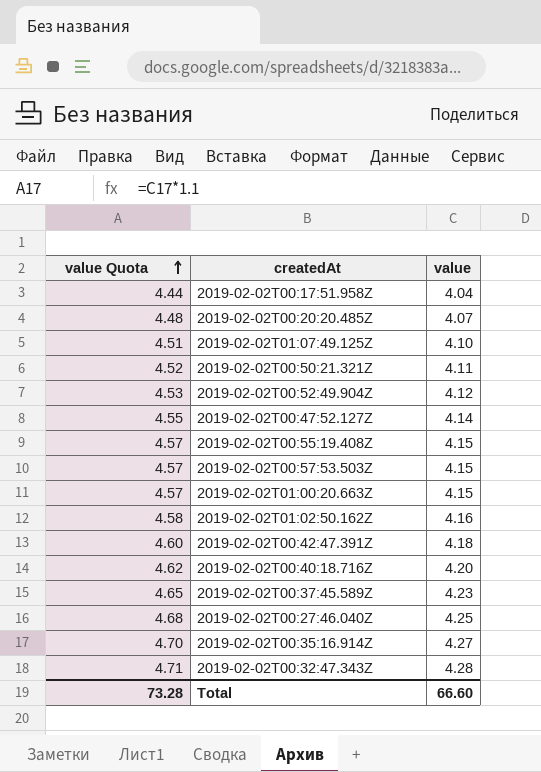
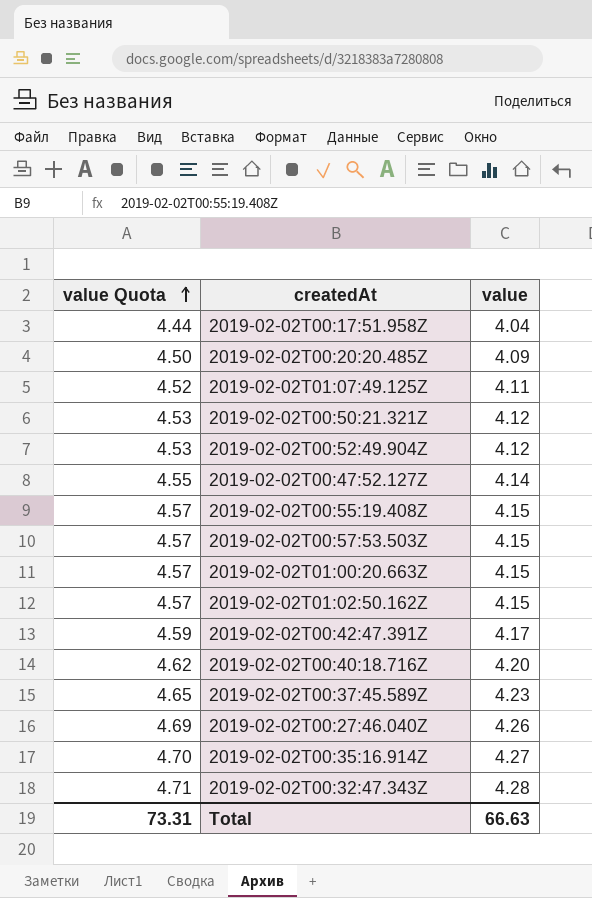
2019-02-02T00:20:20.485Z | value Quota: 4.48 -> 4.50
2019-02-02T00:20:20.485Z | value: 4.07 -> 4.09
2019-02-02T01:07:49.125Z | value Quota: 4.51 -> 4.52
2019-02-02T01:07:49.125Z | value: 4.10 -> 4.11
2019-02-02T00:50:21.321Z | value Quota: 4.52 -> 4.53
2019-02-02T00:50:21.321Z | value: 4.11 -> 4.12
2019-02-02T01:02:50.162Z | value Quota: 4.58 -> 4.57
2019-02-02T01:02:50.162Z | value: 4.16 -> 4.15
2019-02-02T00:42:47.391Z | value Quota: 4.60 -> 4.59
2019-02-02T00:42:47.391Z | value: 4.18 -> 4.17
2019-02-02T00:27:46.040Z | value Quota: 4.68 -> 4.69
2019-02-02T00:27:46.040Z | value: 4.25 -> 4.26
Total | value Quota: 73.28 -> 73.31
Total | value: 66.60 -> 66.63

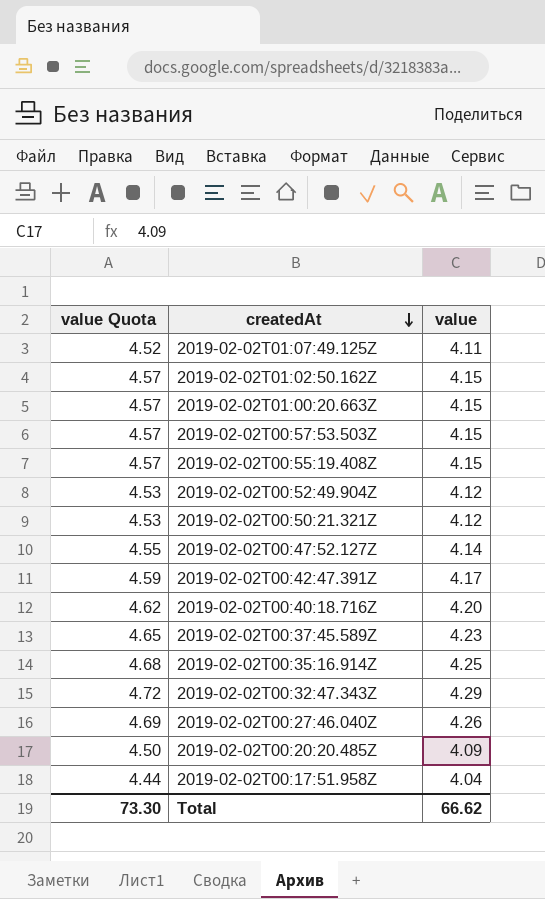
row order: value Quota ascending -> createdAt descending
2019-02-02T00:35:16.914Z | value Quota: 4.70 -> 4.68
2019-02-02T00:35:16.914Z | value: 4.27 -> 4.25
2019-02-02T00:32:47.343Z | value Quota: 4.71 -> 4.72
2019-02-02T00:32:47.343Z | value: 4.28 -> 4.29
Total | value Quota: 73.31 -> 73.30
Total | value: 66.63 -> 66.62

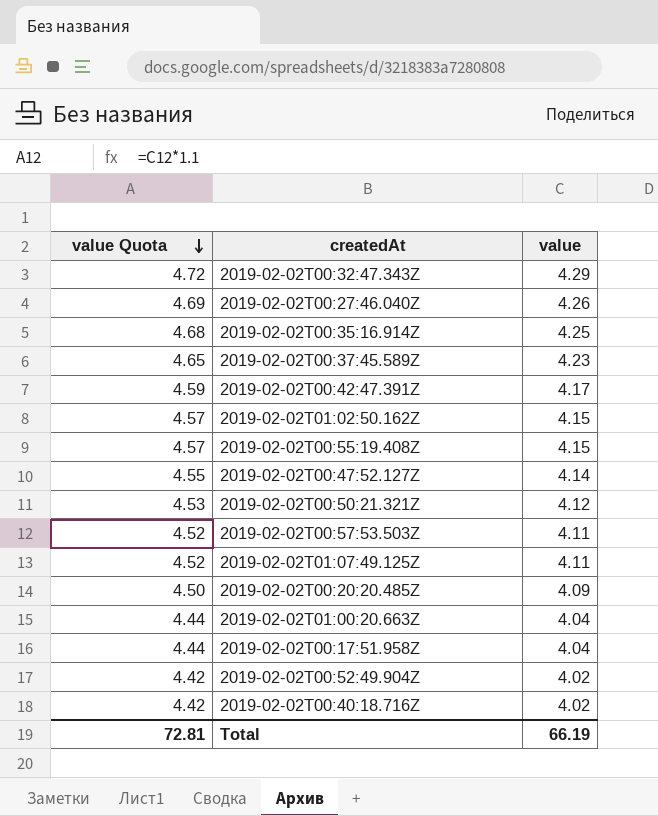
row order: createdAt descending -> value Quota descending
2019-02-02T00:57:53.503Z | value Quota: 4.57 -> 4.52
2019-02-02T00:57:53.503Z | value: 4.15 -> 4.11
2019-02-02T01:00:20.663Z | value Quota: 4.57 -> 4.44
2019-02-02T01:00:20.663Z | value: 4.15 -> 4.04
2019-02-02T00:52:49.904Z | value Quota: 4.53 -> 4.42
2019-02-02T00:52:49.904Z | value: 4.12 -> 4.02
2019-02-02T00:40:18.716Z | value Quota: 4.62 -> 4.42
2019-02-02T00:40:18.716Z | value: 4.20 -> 4.02
Total | value Quota: 73.30 -> 72.81
Total | value: 66.62 -> 66.19

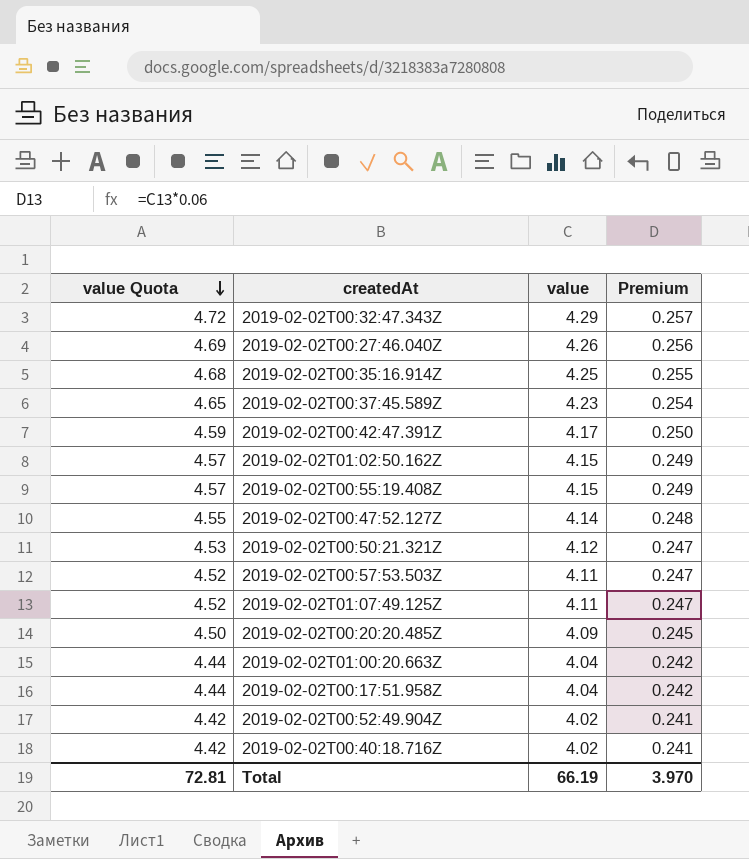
column Premium | formula: none -> [value] * 0.06

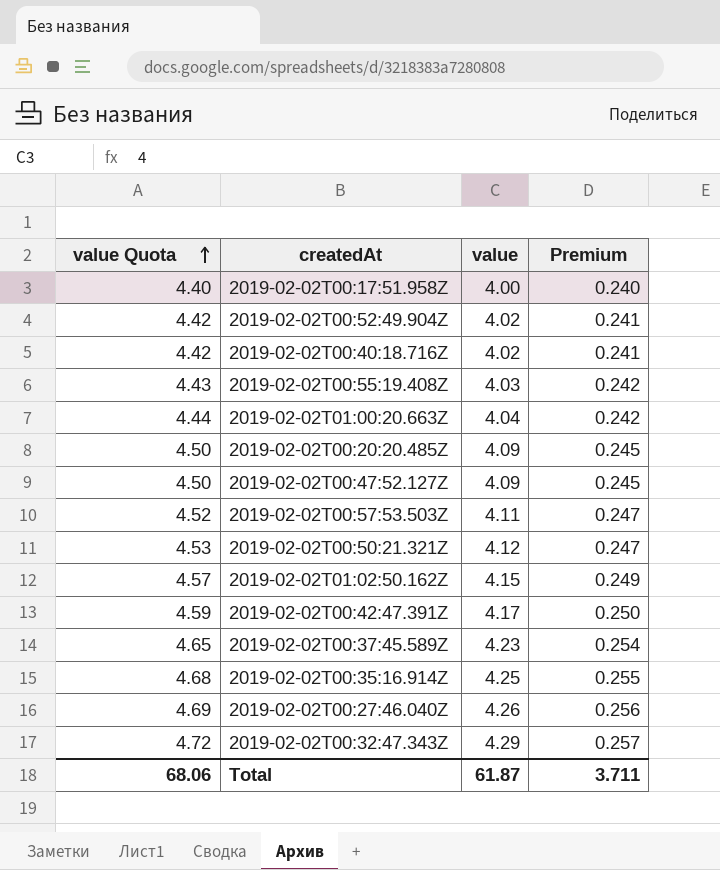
row order: value Quota descending -> value Quota ascending
row 2019-02-02T01:07:49.125Z: 4.52 | 4.11 | 0.247 -> none
2019-02-02T00:17:51.958Z | value Quota: 4.44 -> 4.40
2019-02-02T00:17:51.958Z | value: 4.04 -> 4.00
2019-02-02T00:17:51.958Z | Premium: 0.242 -> 0.240
2019-02-02T00:55:19.408Z | value Quota: 4.57 -> 4.43
2019-02-02T00:55:19.408Z | value: 4.15 -> 4.03
2019-02-02T00:55:19.408Z | Premium: 0.249 -> 0.242
2019-02-02T00:47:52.127Z | value Quota: 4.55 -> 4.50
2019-02-02T00:47:52.127Z | value: 4.14 -> 4.09
2019-02-02T00:47:52.127Z | Premium: 0.248 -> 0.245
Total | value Quota: 72.81 -> 68.06
Total | value: 66.19 -> 61.87
Total | Premium: 3.970 -> 3.711

